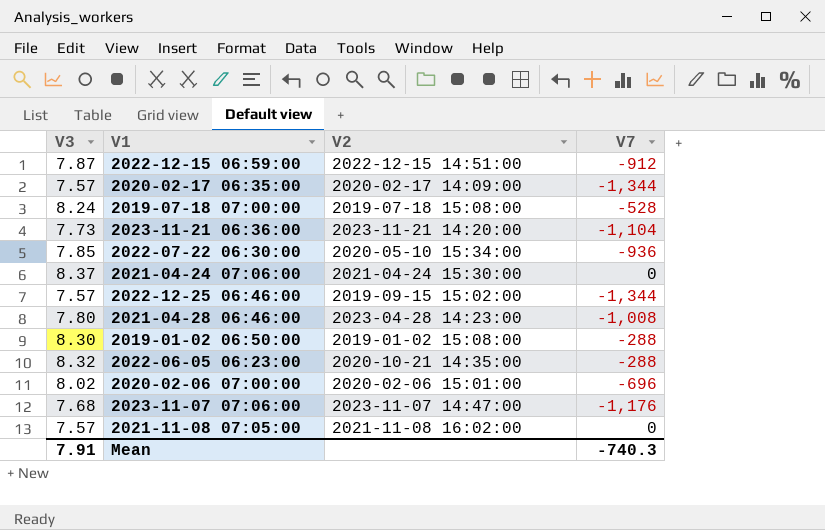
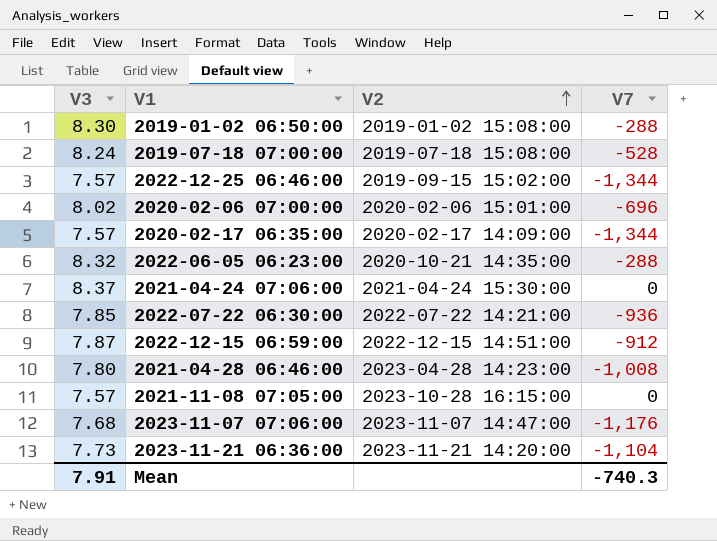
row order: none -> V2 ascending
2022-07-22 06:30:00 | V2: 2020-05-10 15:34:00 -> 2022-07-22 14:21:00
2021-11-08 07:05:00 | V2: 2021-11-08 16:02:00 -> 2023-10-28 16:15:00

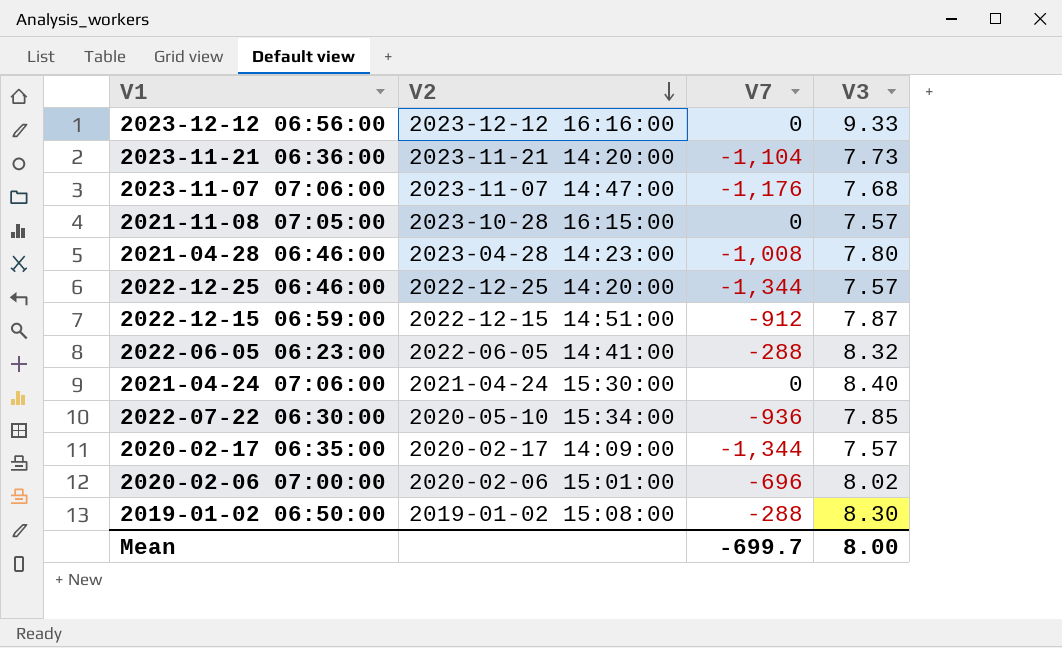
row order: V2 ascending -> V2 descending
column V3 | position: 1 -> 4
row 2019-07-18 07:00:00: 8.24 | 2019-07-18 15:08:00 | -528 -> none
row 2023-12-12 06:56:00: none -> 2023-12-12 16:16:00 | 0 | 9.33
2022-12-25 06:46:00 | V2: 2019-09-15 15:02:00 -> 2022-12-25 14:20:00
2022-06-05 06:23:00 | V2: 2020-10-21 14:35:00 -> 2022-06-05 14:41:00
2021-04-24 07:06:00 | V3: 8.37 -> 8.40
2022-07-22 06:30:00 | V2: 2022-07-22 14:21:00 -> 2020-05-10 15:34:00
Mean | V7: -740.3 -> -699.7
Mean | V3: 7.91 -> 8.00

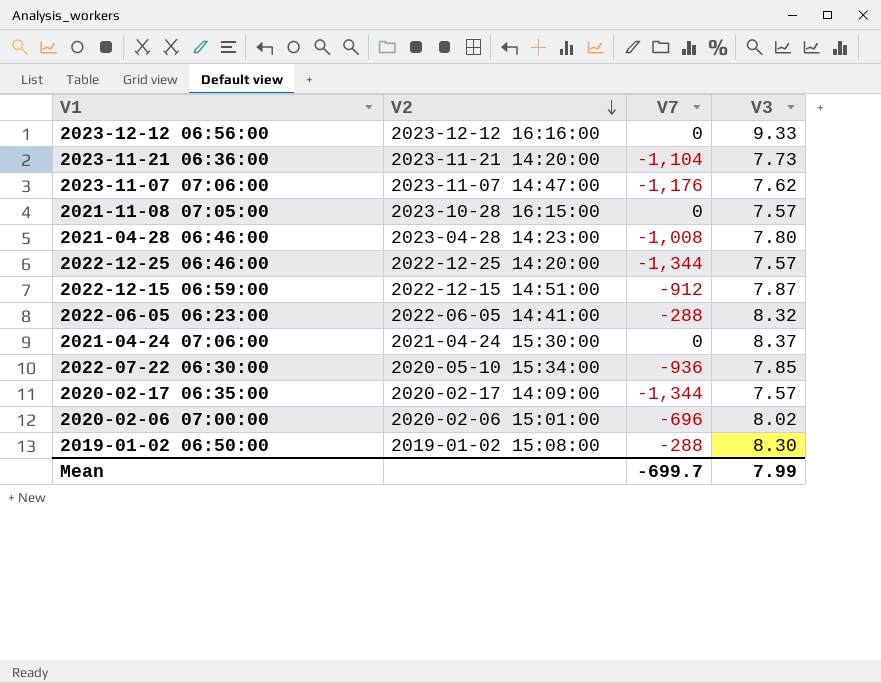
2023-11-07 07:06:00 | V3: 7.68 -> 7.62
2021-04-24 07:06:00 | V3: 8.40 -> 8.37
Mean | V3: 8.00 -> 7.99

